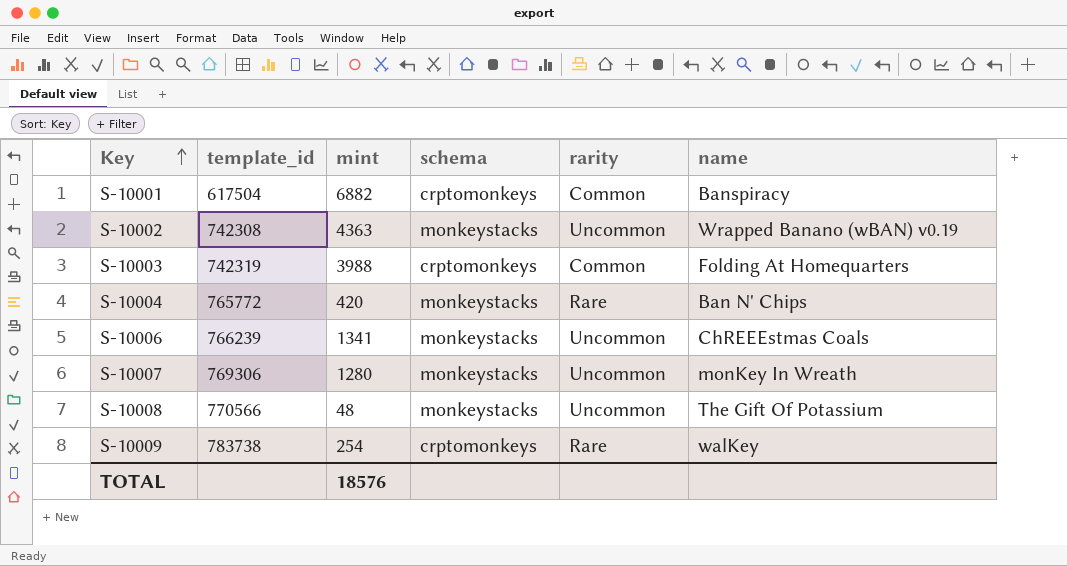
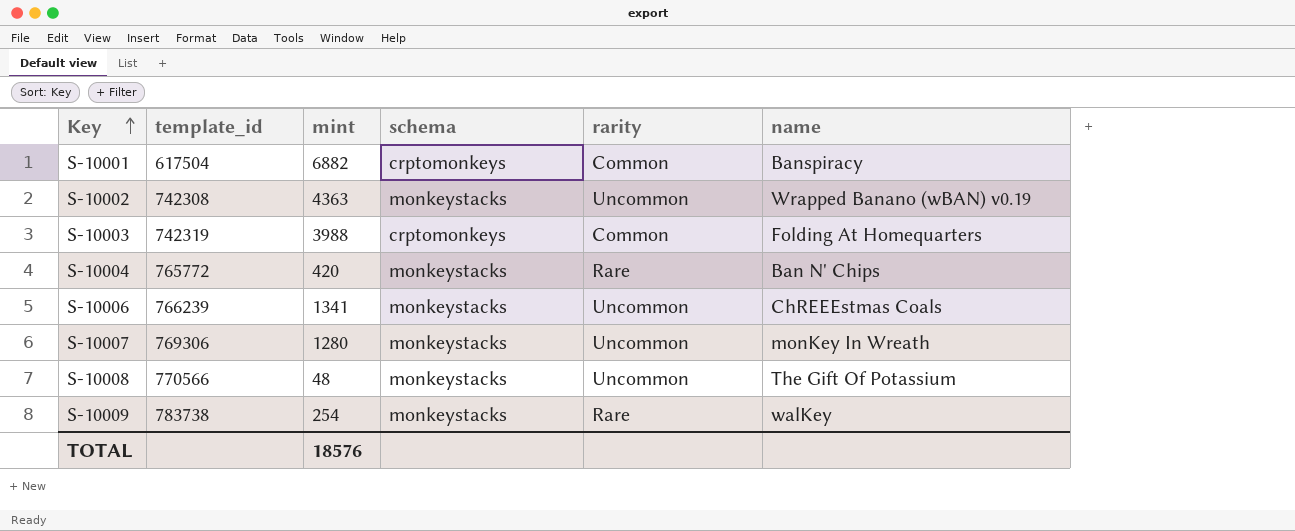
S-10009 | schema: crptomonkeys -> monkeystacks

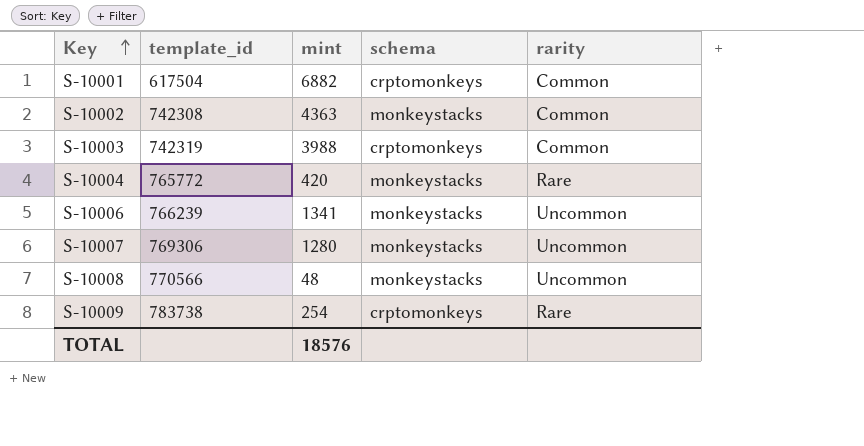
column name | position: 6 -> none
S-10002 | rarity: Uncommon -> Common
S-10009 | schema: monkeystacks -> crptomonkeys

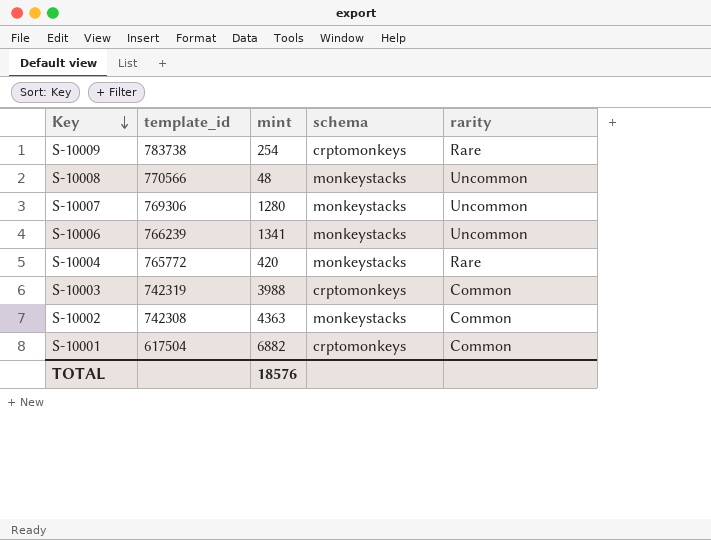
row order: Key ascending -> Key descending

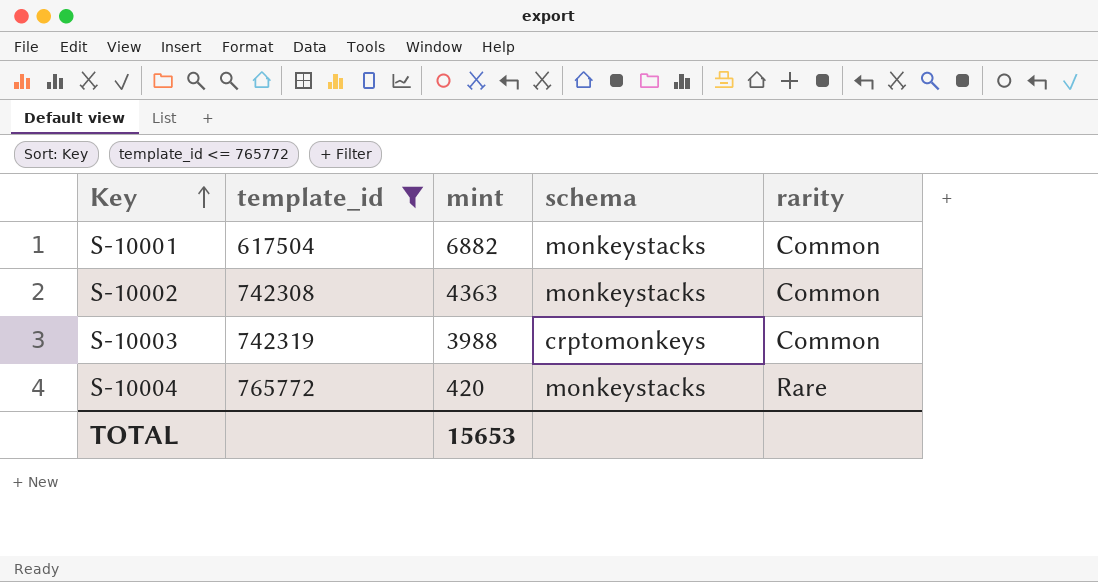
filter: none -> template_id <= 765772
row order: Key descending -> Key ascending
S-10001 | schema: crptomonkeys -> monkeystacks
TOTAL | mint: 18576 -> 15653

